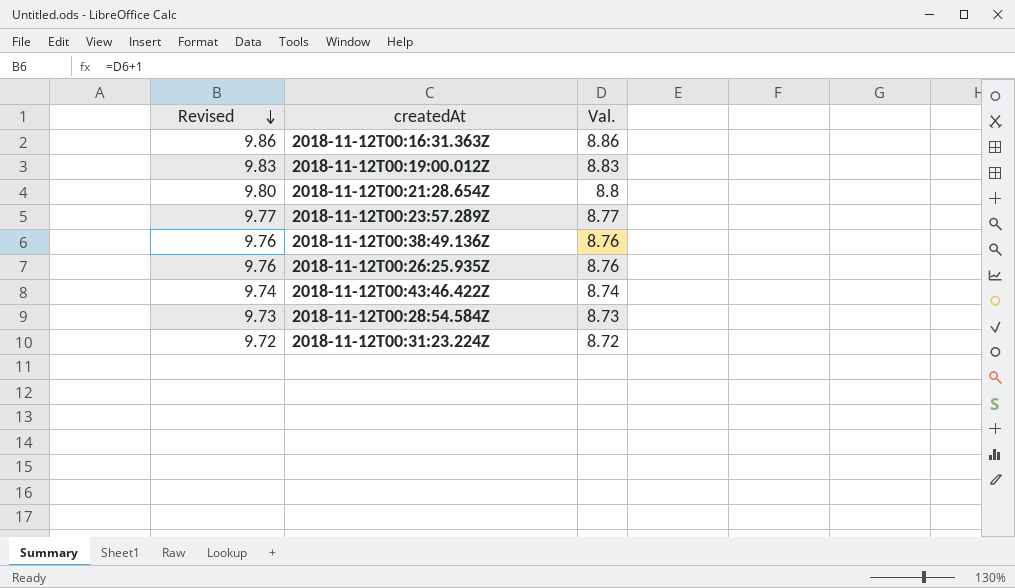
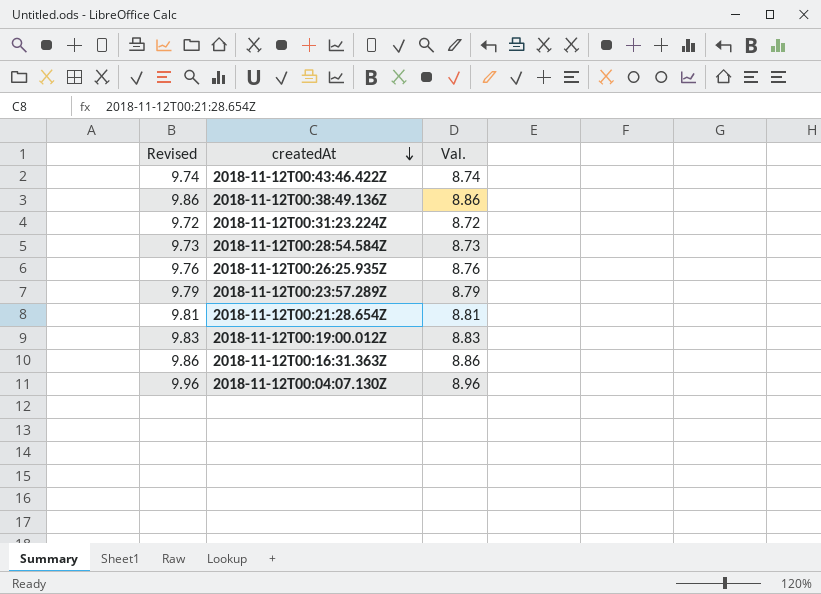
row order: Revised descending -> createdAt descending
2018-11-12T00:38:49.136Z | Revised: 9.76 -> 9.86
2018-11-12T00:38:49.136Z | Val.: 8.76 -> 8.86
2018-11-12T00:23:57.289Z | Revised: 9.77 -> 9.79
2018-11-12T00:23:57.289Z | Val.: 8.77 -> 8.79
2018-11-12T00:21:28.654Z | Revised: 9.80 -> 9.81
2018-11-12T00:21:28.654Z | Val.: 8.8 -> 8.81
row 2018-11-12T00:04:07.130Z: none -> 9.96 | 8.96

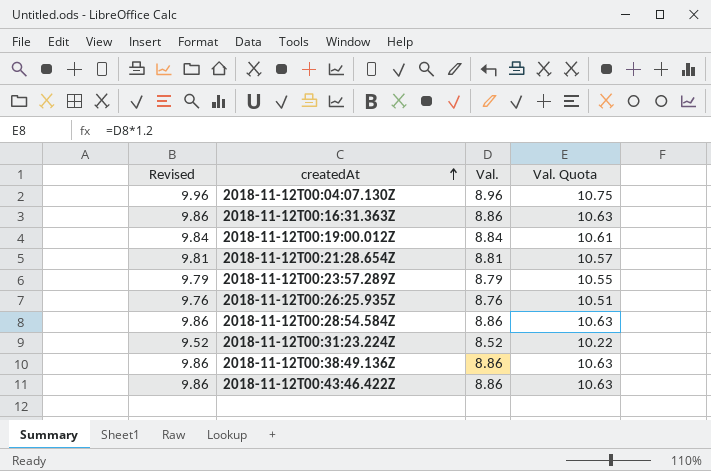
row order: createdAt descending -> createdAt ascending
column Val. Quota | formula: none -> [Val.] * 1.2
2018-11-12T00:19:00.012Z | Revised: 9.83 -> 9.84
2018-11-12T00:19:00.012Z | Val.: 8.83 -> 8.84
2018-11-12T00:28:54.584Z | Revised: 9.73 -> 9.86
2018-11-12T00:28:54.584Z | Val.: 8.73 -> 8.86
2018-11-12T00:31:23.224Z | Revised: 9.72 -> 9.52
2018-11-12T00:31:23.224Z | Val.: 8.72 -> 8.52
2018-11-12T00:43:46.422Z | Revised: 9.74 -> 9.86
2018-11-12T00:43:46.422Z | Val.: 8.74 -> 8.86

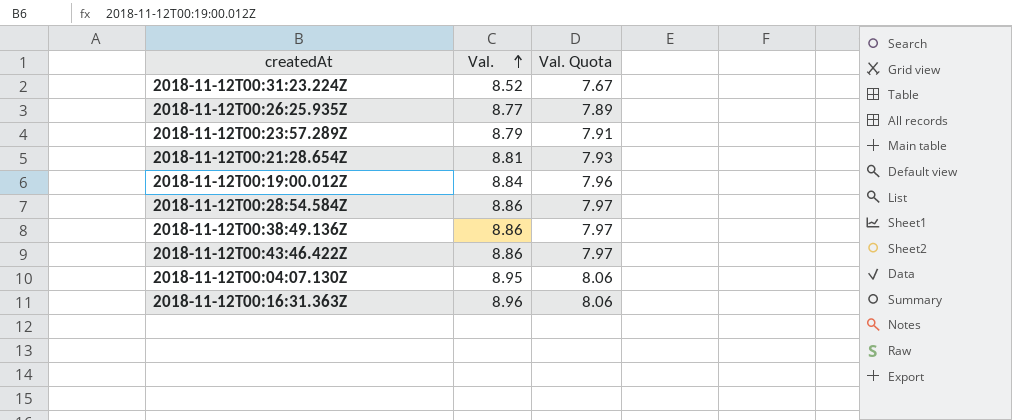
row order: createdAt ascending -> Val. ascending
column Revised | formula: [Val.] + 1 -> none
column Val. Quota | formula: [Val.] * 1.2 -> [Val.] * 0.9
2018-11-12T00:26:25.935Z | Val.: 8.76 -> 8.77
2018-11-12T00:04:07.130Z | Val.: 8.96 -> 8.95
2018-11-12T00:16:31.363Z | Val.: 8.86 -> 8.96

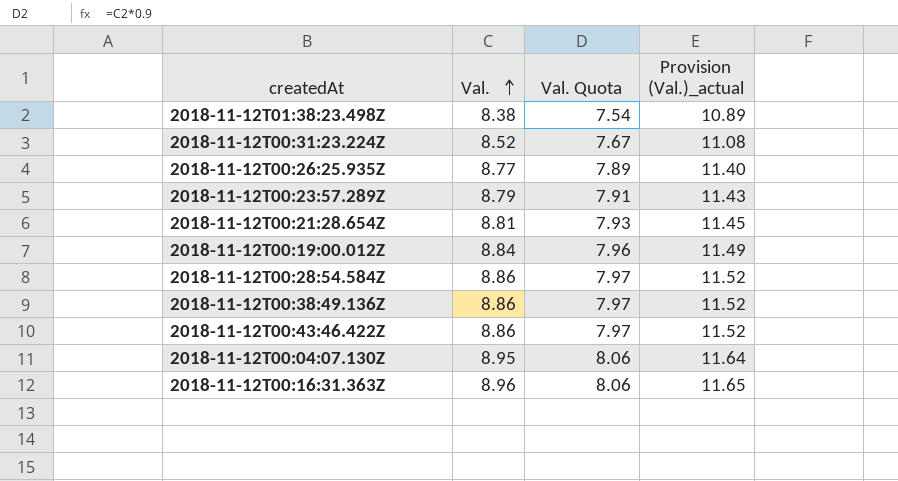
column Provision (Val.)_actual | formula: none -> [Val.] * 1.3
row 2018-11-12T01:38:23.498Z: none -> 8.38 | 7.54 | 10.89

